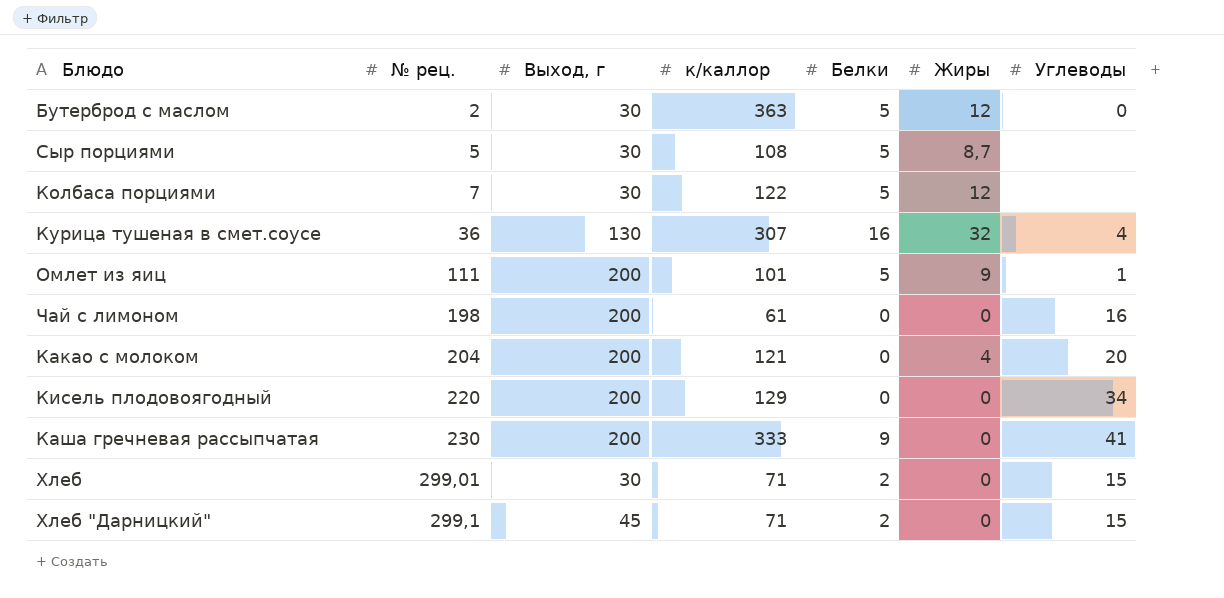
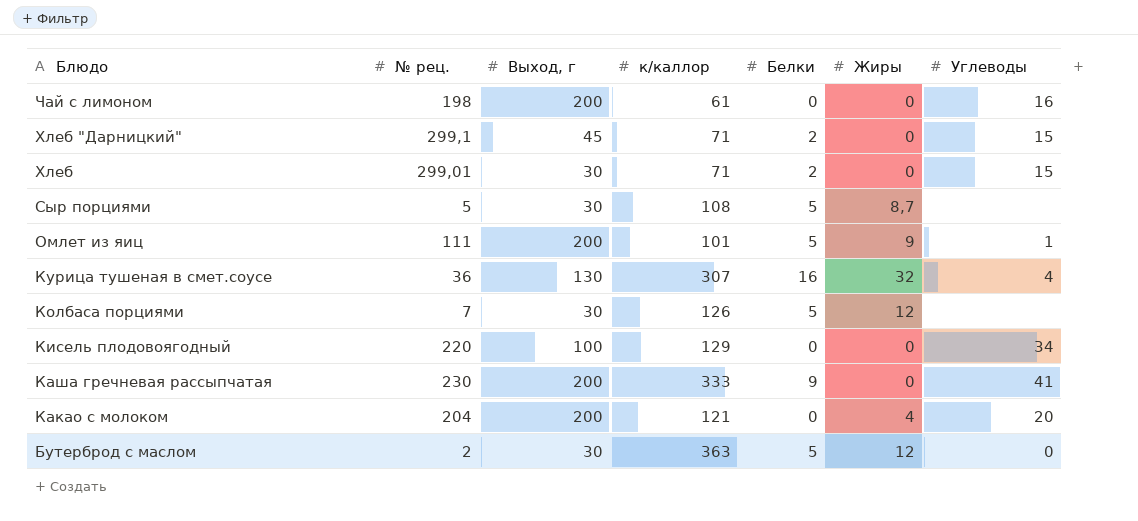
row order: № рец. ascending -> Блюдо descending
Колбаса порциями | к/каллор: 122 -> 126
Кисель плодовоягодный | Выход, г: 200 -> 100

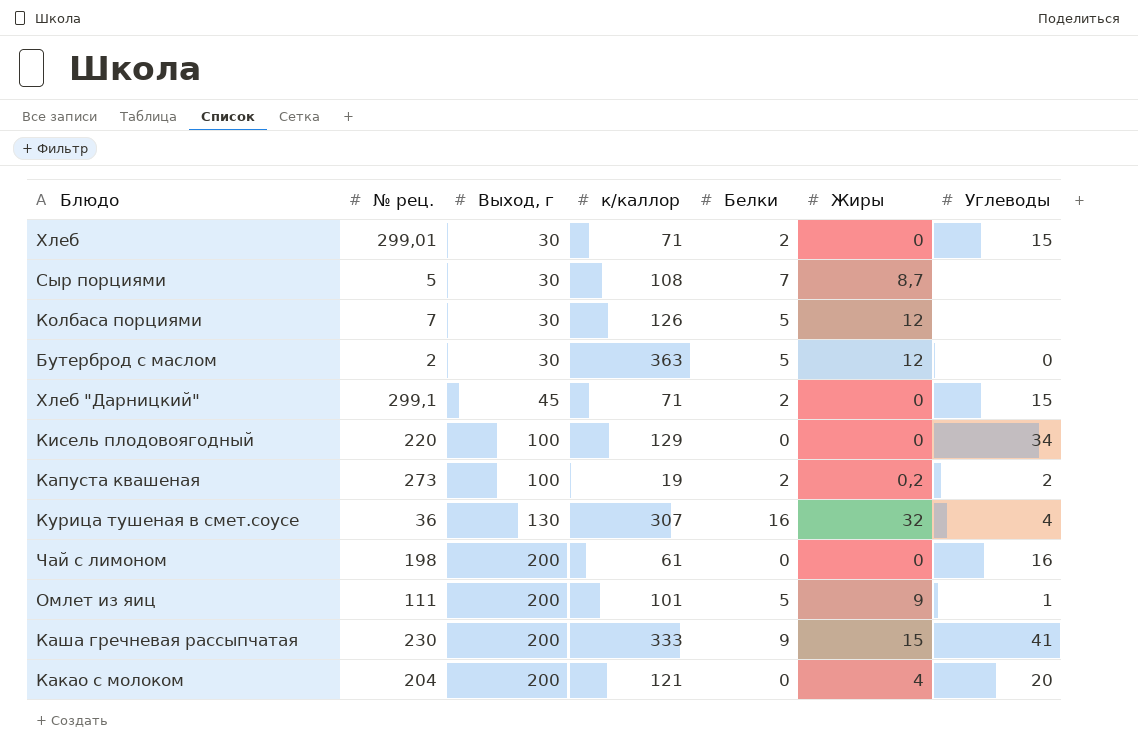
row order: Блюдо descending -> Выход, г ascending
Сыр порциями | Белки: 5 -> 7
row Капуста квашеная: none -> 273 | 100 | 19 | 2 | 0,2 | 2
Каша гречневая рассыпчатая | Жиры: 0 -> 15

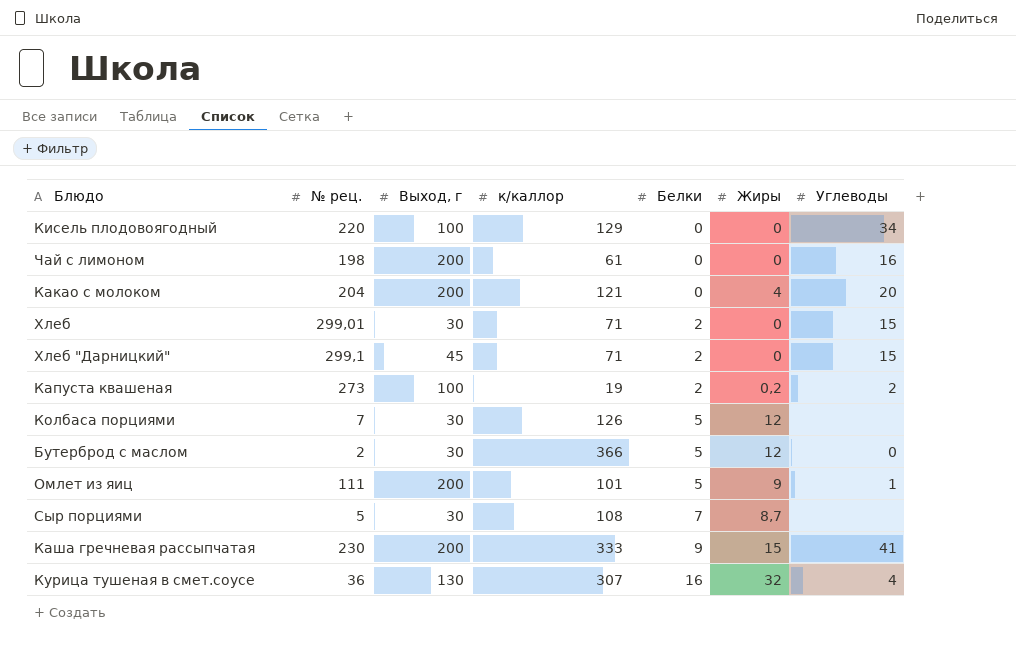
row order: Выход, г ascending -> Белки ascending
Бутерброд с маслом | к/каллор: 363 -> 366

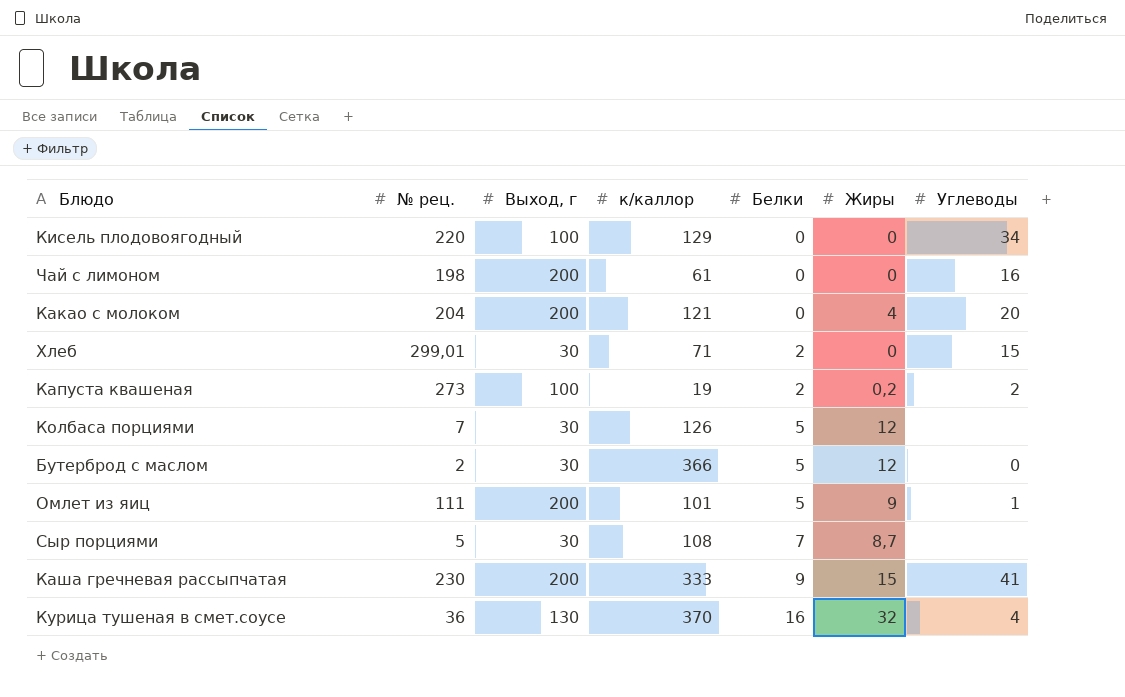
row Хлеб "Дарницкий": 299,1 | 45 | 71 | 2 | 0 | 15 -> none
Курица тушеная в смет.соусе | к/каллор: 307 -> 370

